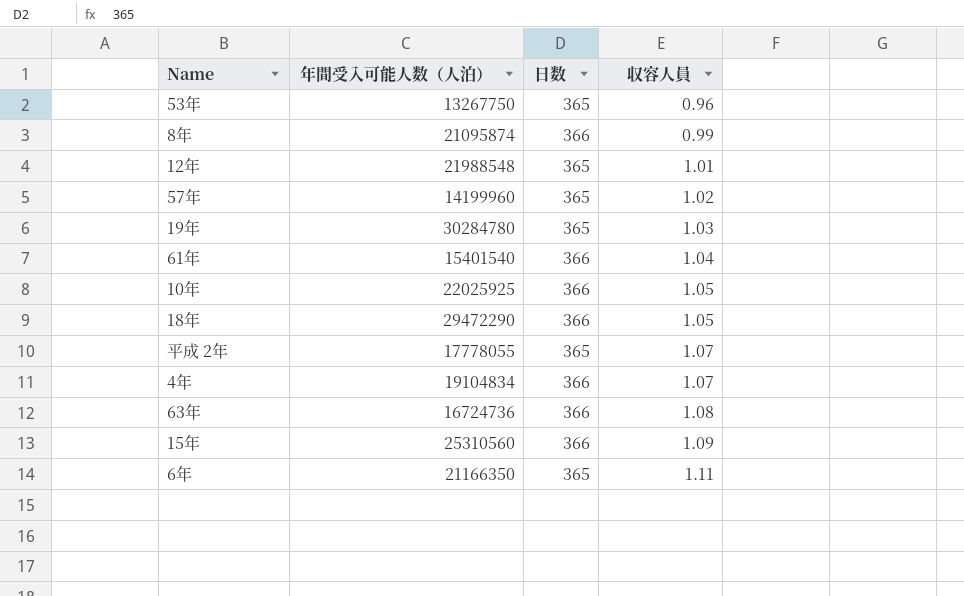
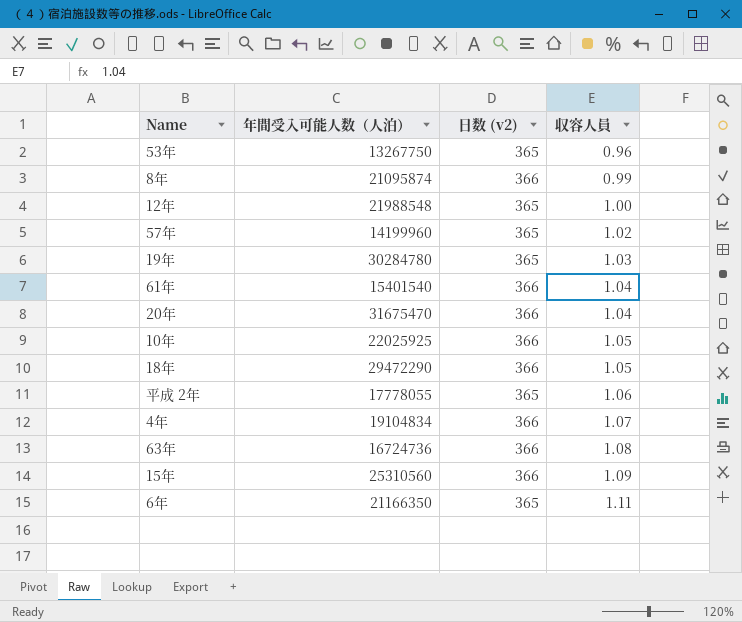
column name: 日数 -> 日数 (v2)
12年 | 収容人員: 1.01 -> 1.00
row 20年: none -> 31675470 | 366 | 1.04
平成 2年 | 収容人員: 1.07 -> 1.06

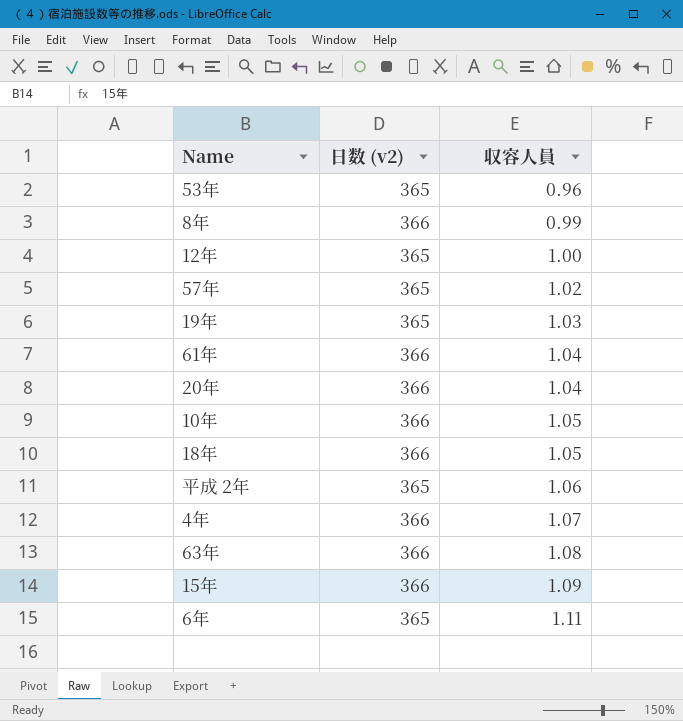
column 年間受入可能人数（人泊） | position: 2 -> none

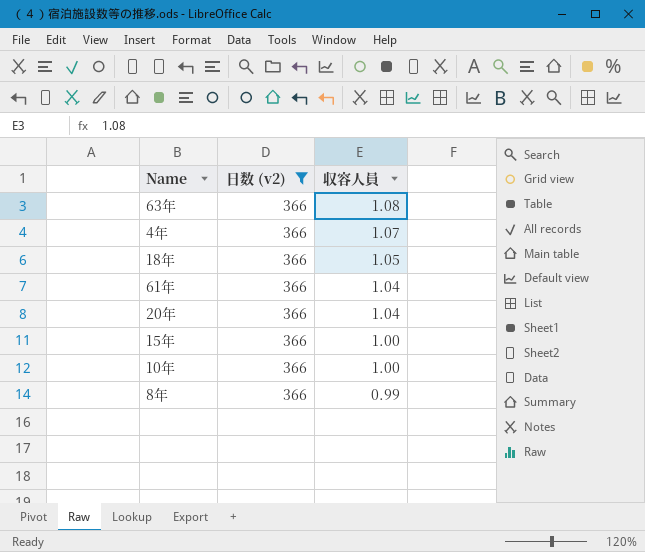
filter: none -> 日数 (v2) = 366
row order: 収容人員 ascending -> 収容人員 descending
15年 | 収容人員: 1.09 -> 1.00
10年 | 収容人員: 1.05 -> 1.00

